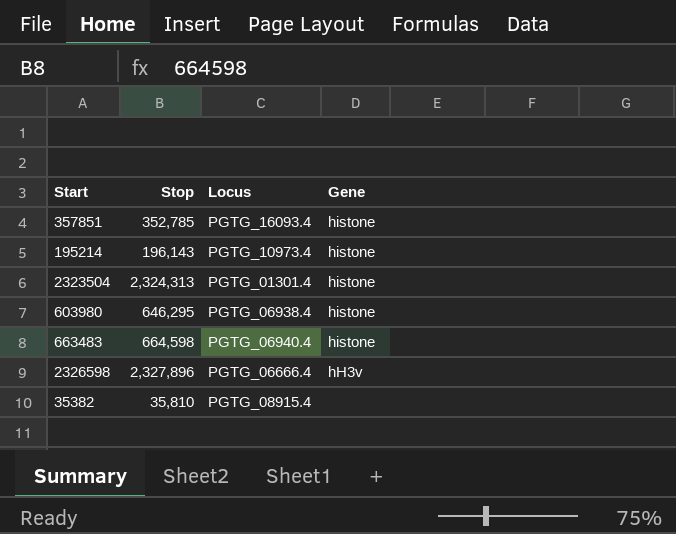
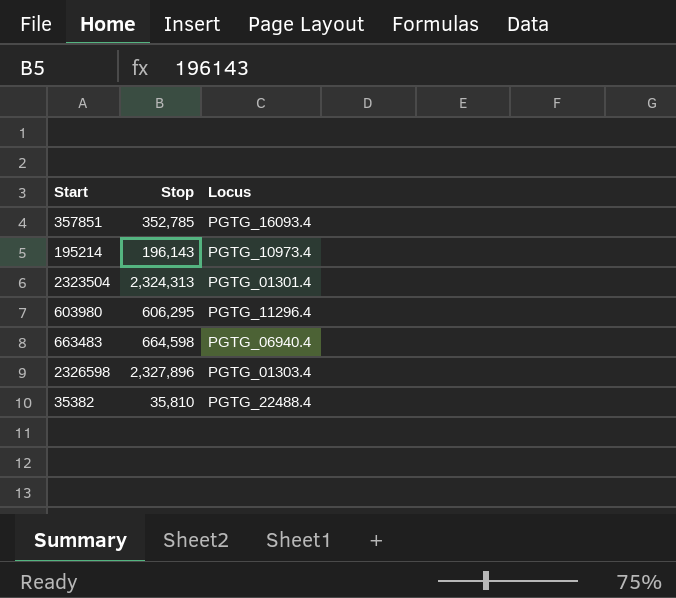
column Gene | position: 4 -> none
603980 | Stop: 646,295 -> 606,295
603980 | Locus: PGTG_06938.4 -> PGTG_11296.4
2326598 | Locus: PGTG_06666.4 -> PGTG_01303.4
35382 | Locus: PGTG_08915.4 -> PGTG_22488.4

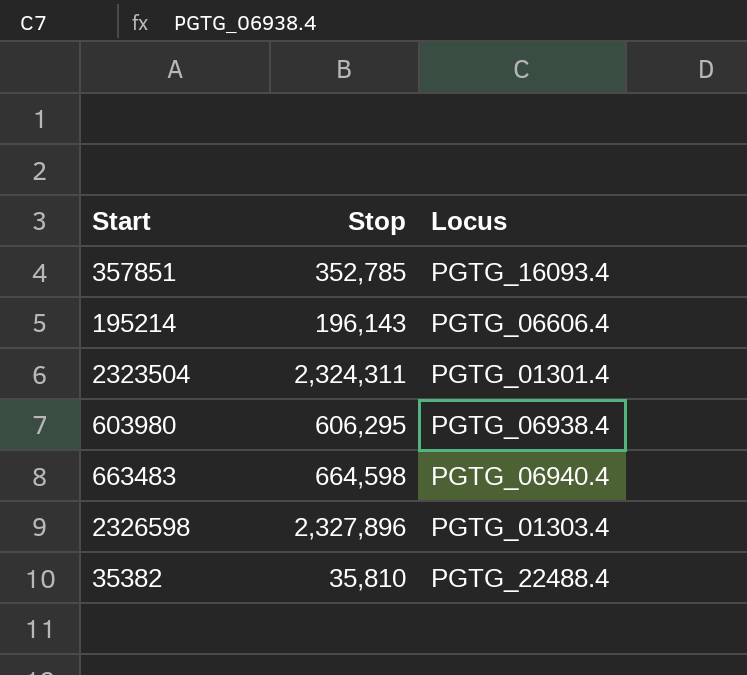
195214 | Locus: PGTG_10973.4 -> PGTG_06606.4
2323504 | Stop: 2,324,313 -> 2,324,311
603980 | Locus: PGTG_11296.4 -> PGTG_06938.4

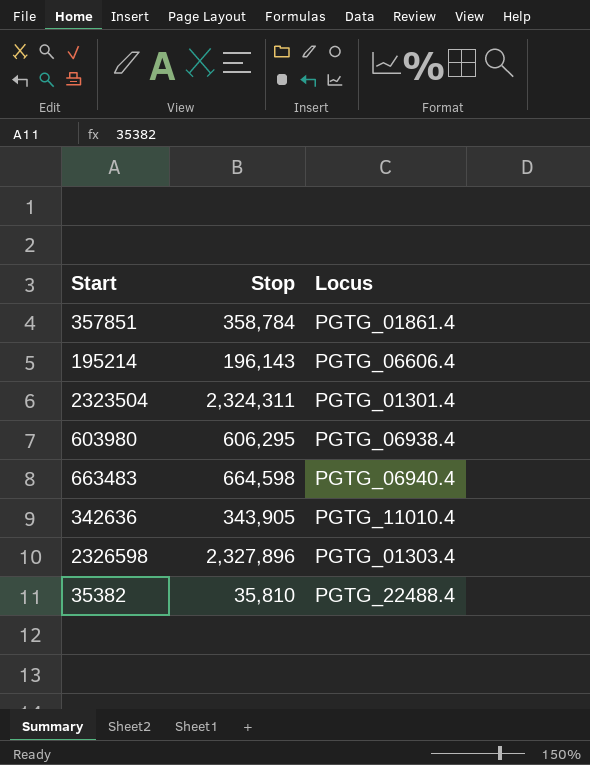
357851 | Stop: 352,785 -> 358,784
357851 | Locus: PGTG_16093.4 -> PGTG_01861.4
row 342636: none -> 343,905 | PGTG_11010.4

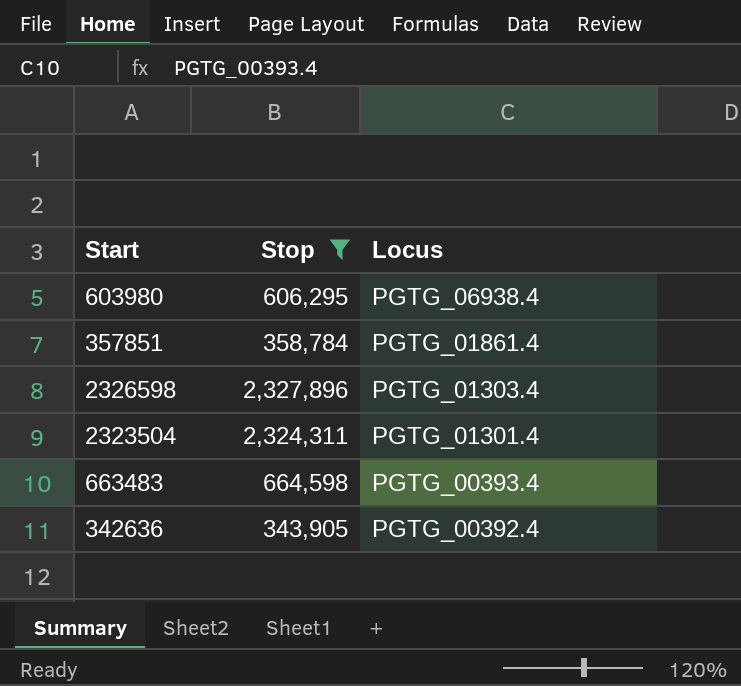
filter: none -> Stop >= 343,905
row order: none -> Locus descending
663483 | Locus: PGTG_06940.4 -> PGTG_00393.4
342636 | Locus: PGTG_11010.4 -> PGTG_00392.4

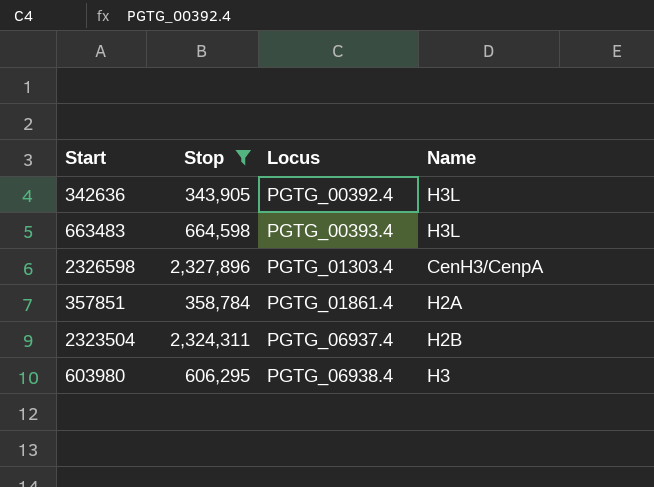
row order: Locus descending -> Locus ascending
column Name | position: none -> 4
2323504 | Locus: PGTG_01301.4 -> PGTG_06937.4

